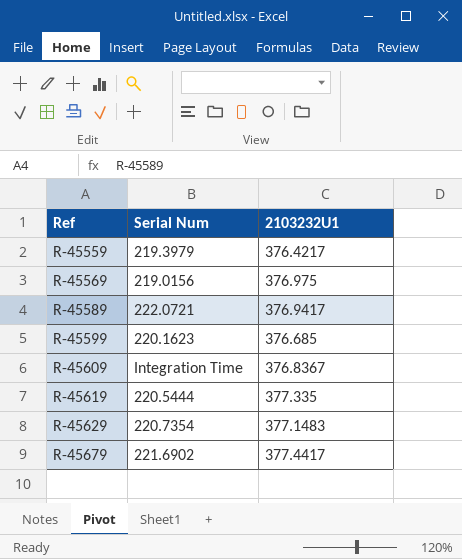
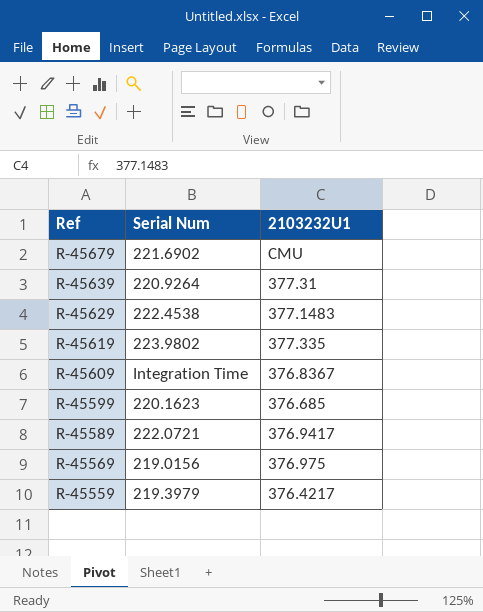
row order: Ref ascending -> Ref descending
R-45679 | 2103232U1: 377.4417 -> CMU
row R-45639: none -> 220.9264 | 377.31
R-45629 | Serial Num: 220.7354 -> 222.4538
R-45619 | Serial Num: 220.5444 -> 223.9802

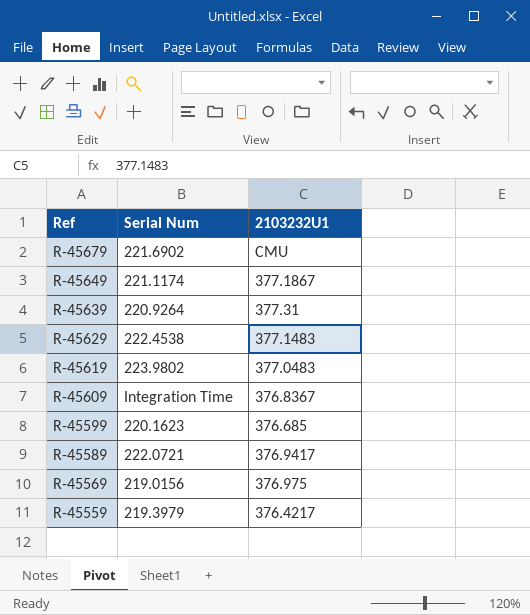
row R-45649: none -> 221.1174 | 377.1867
R-45619 | 2103232U1: 377.335 -> 377.0483

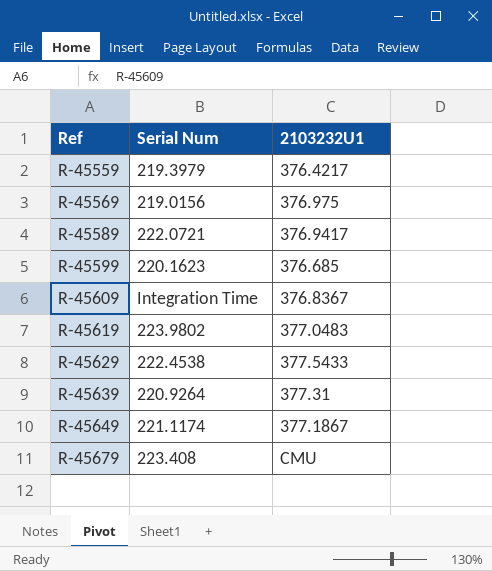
row order: Ref descending -> Ref ascending
R-45629 | 2103232U1: 377.1483 -> 377.5433
R-45679 | Serial Num: 221.6902 -> 223.408

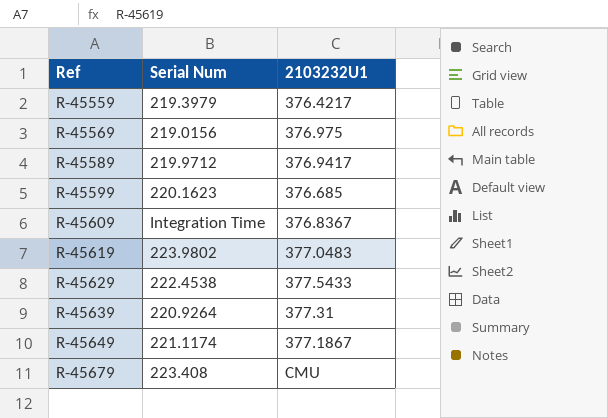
R-45589 | Serial Num: 222.0721 -> 219.9712

